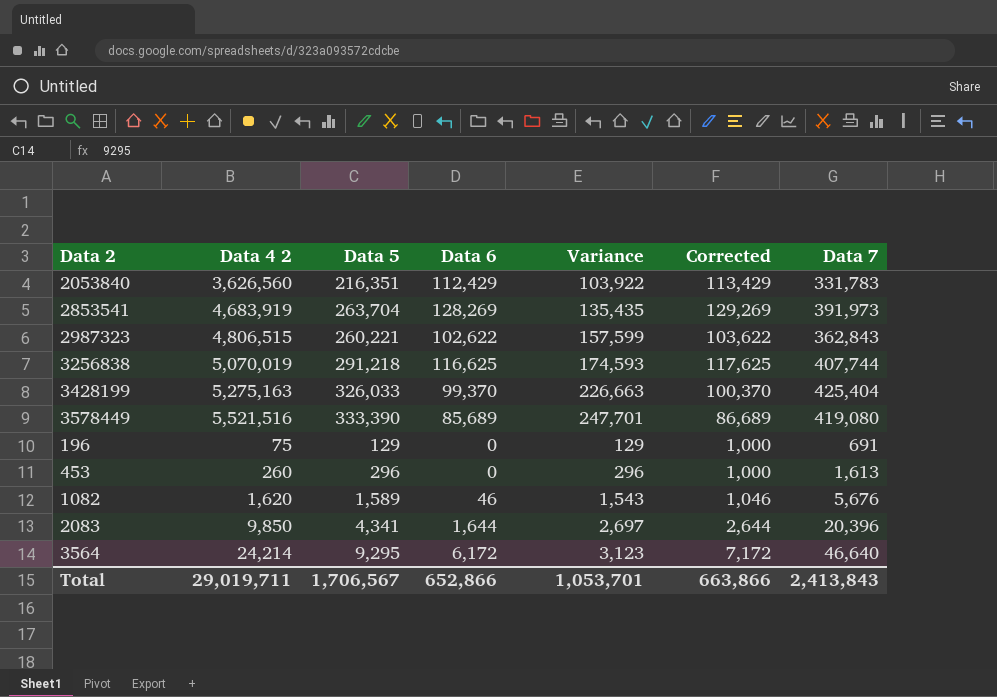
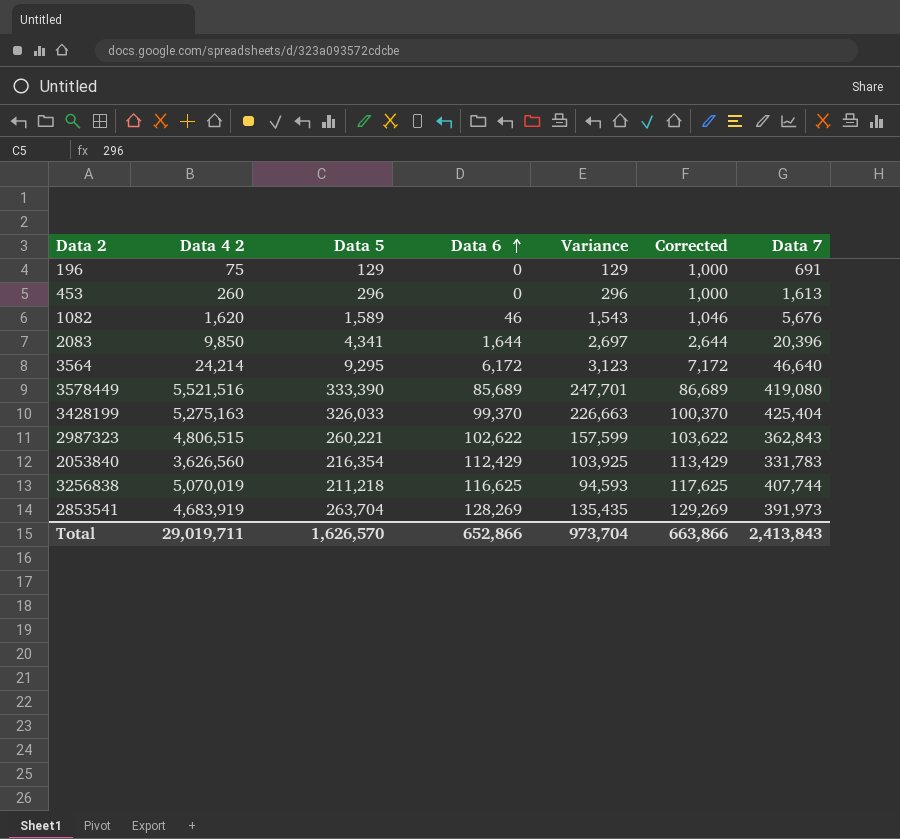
row order: none -> Data 6 ascending
2053840 | Data 5: 216,351 -> 216,354
2053840 | Variance: 103,922 -> 103,925
3256838 | Data 5: 291,218 -> 211,218
3256838 | Variance: 174,593 -> 94,593
Total | Data 5: 1,706,567 -> 1,626,570
Total | Variance: 1,053,701 -> 973,704

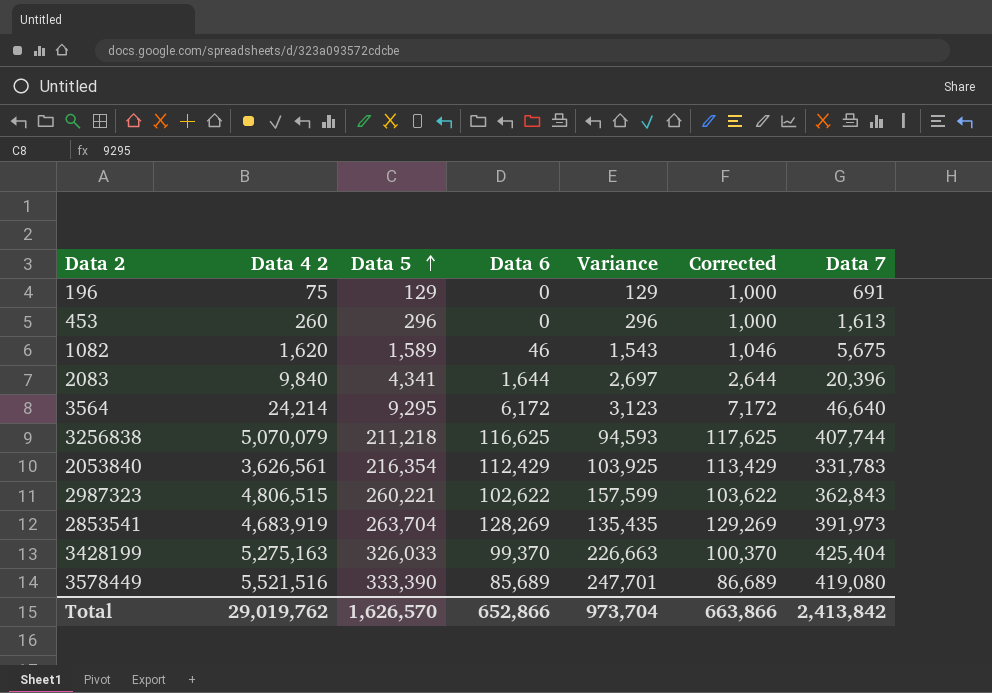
row order: Data 6 ascending -> Data 5 ascending
1082 | Data 7: 5,676 -> 5,675
2083 | Data 4 2: 9,850 -> 9,840
3256838 | Data 4 2: 5,070,019 -> 5,070,079
2053840 | Data 4 2: 3,626,560 -> 3,626,561
Total | Data 4 2: 29,019,711 -> 29,019,762
Total | Data 7: 2,413,843 -> 2,413,842

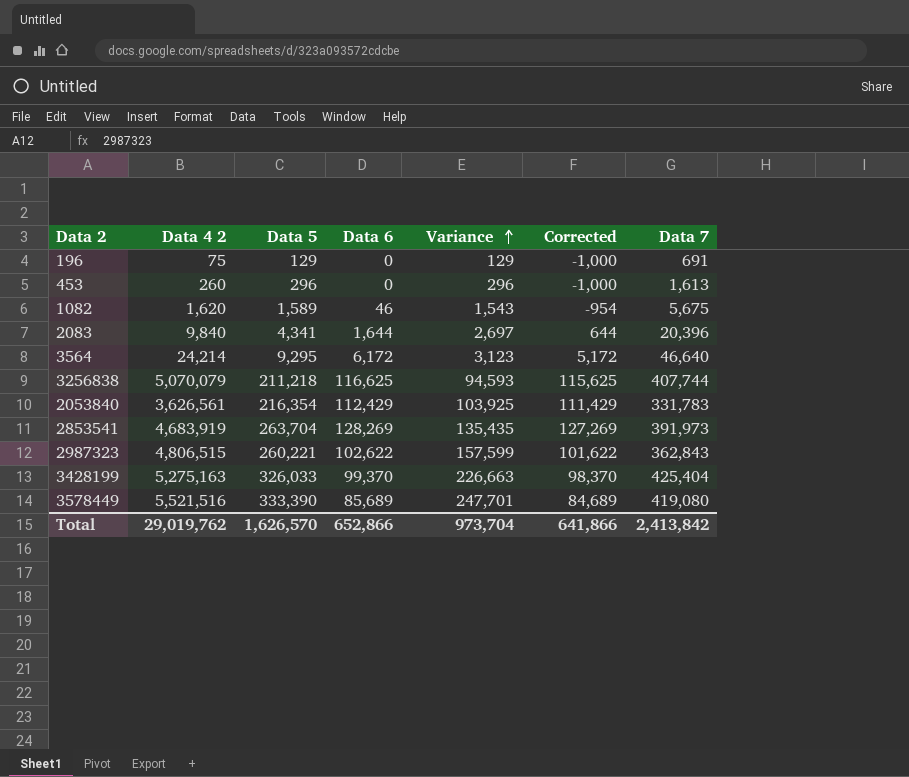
row order: Data 5 ascending -> Variance ascending
column Corrected | formula: [Data 6] + 1000 -> [Data 6] - 1000
Total | Corrected: 663,866 -> 641,866

